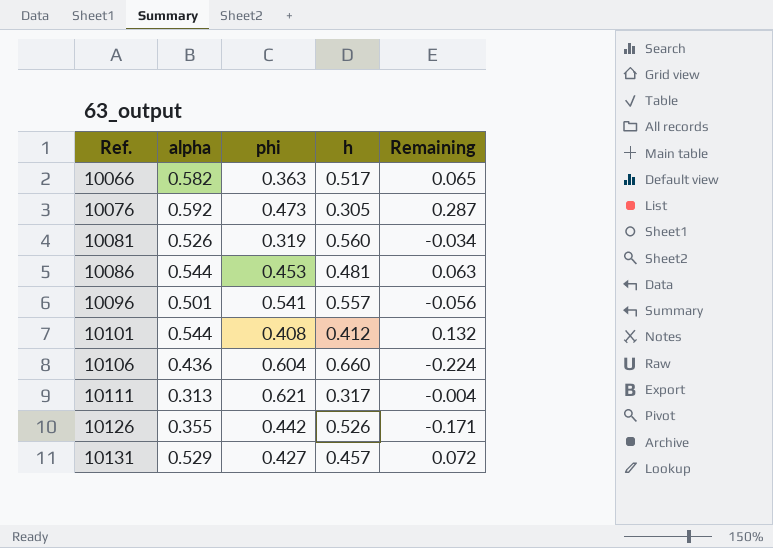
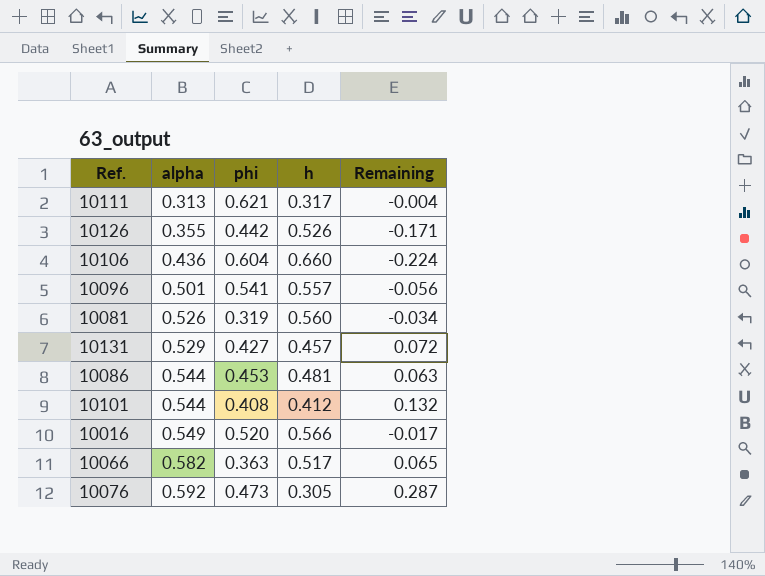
row order: Ref. ascending -> alpha ascending
row 10016: none -> 0.549 | 0.520 | 0.566 | -0.017

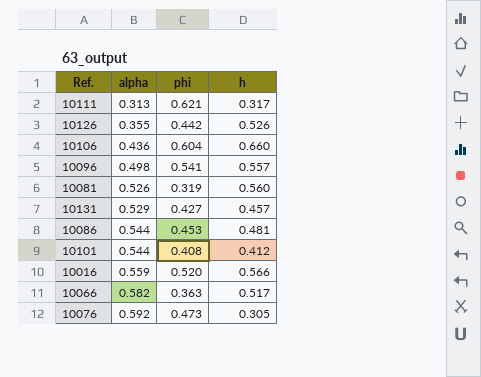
column Remaining | formula: [alpha] - [h] -> none
10096 | alpha: 0.501 -> 0.498
10016 | alpha: 0.549 -> 0.559

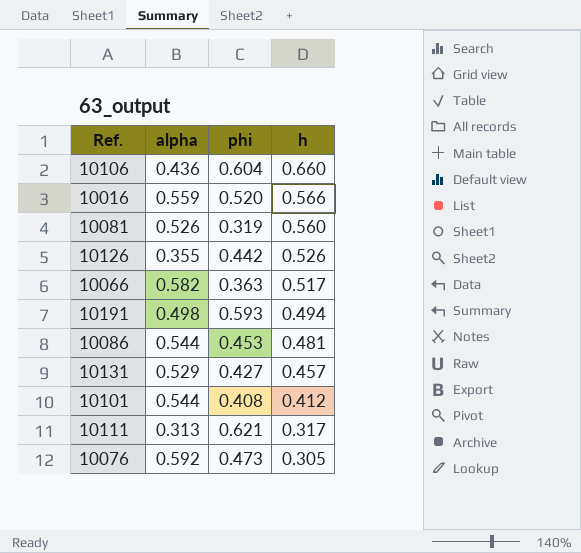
row order: alpha ascending -> h descending
row 10096: 0.498 | 0.541 | 0.557 -> none
row 10191: none -> 0.498 | 0.593 | 0.494

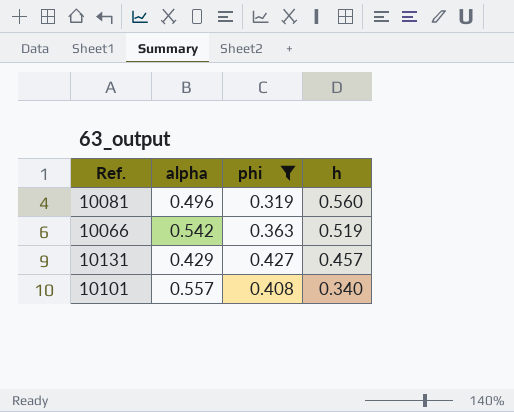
filter: none -> phi <= 0.427
10081 | alpha: 0.526 -> 0.496
10066 | alpha: 0.582 -> 0.542
10066 | h: 0.517 -> 0.519
10131 | alpha: 0.529 -> 0.429
10101 | alpha: 0.544 -> 0.557
10101 | h: 0.412 -> 0.340

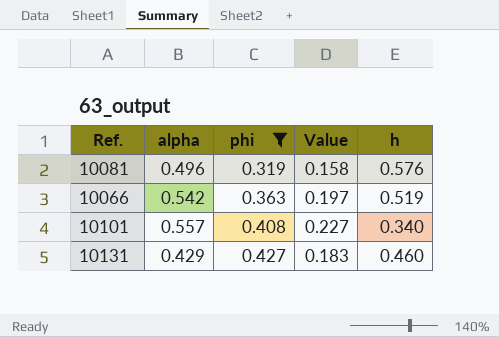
row order: h descending -> phi ascending
column Value | formula: none -> [alpha] * [phi]
10081 | h: 0.560 -> 0.576
10131 | h: 0.457 -> 0.460

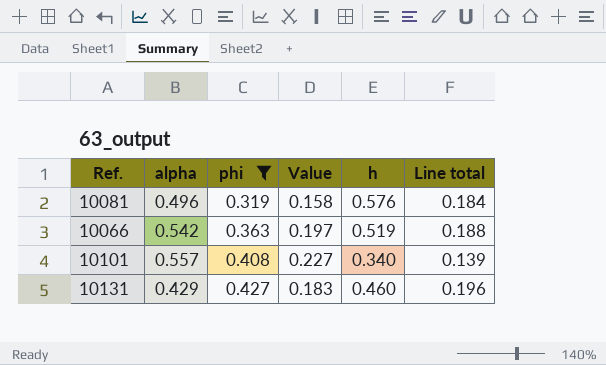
column Line total | formula: none -> [phi] * [h]

